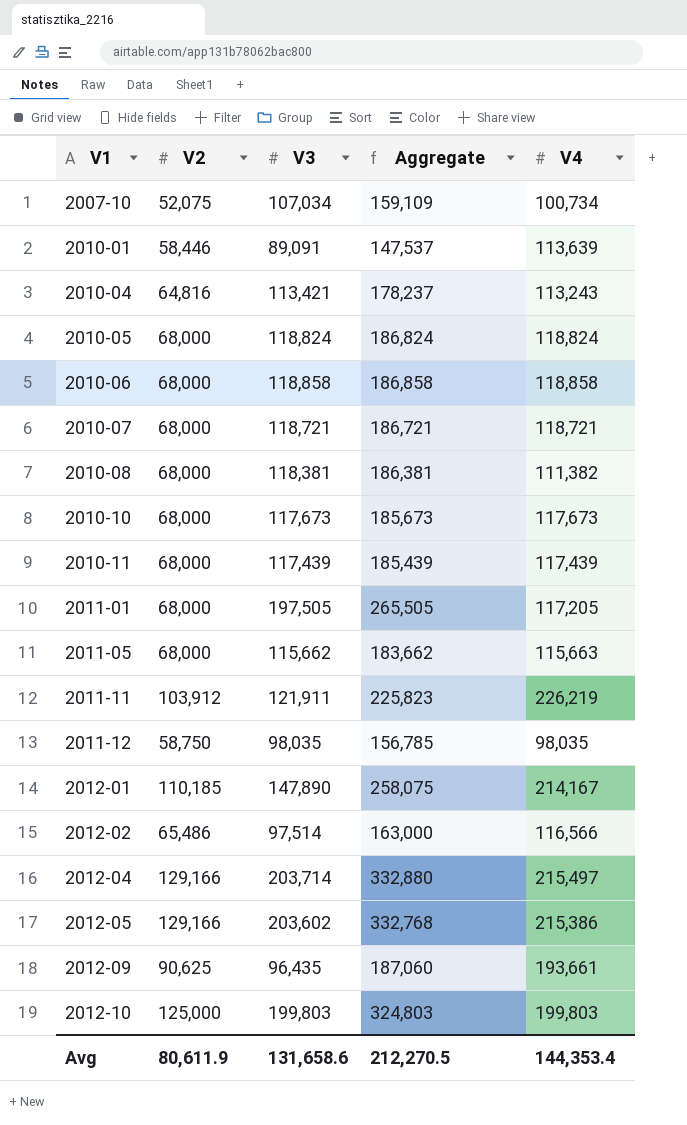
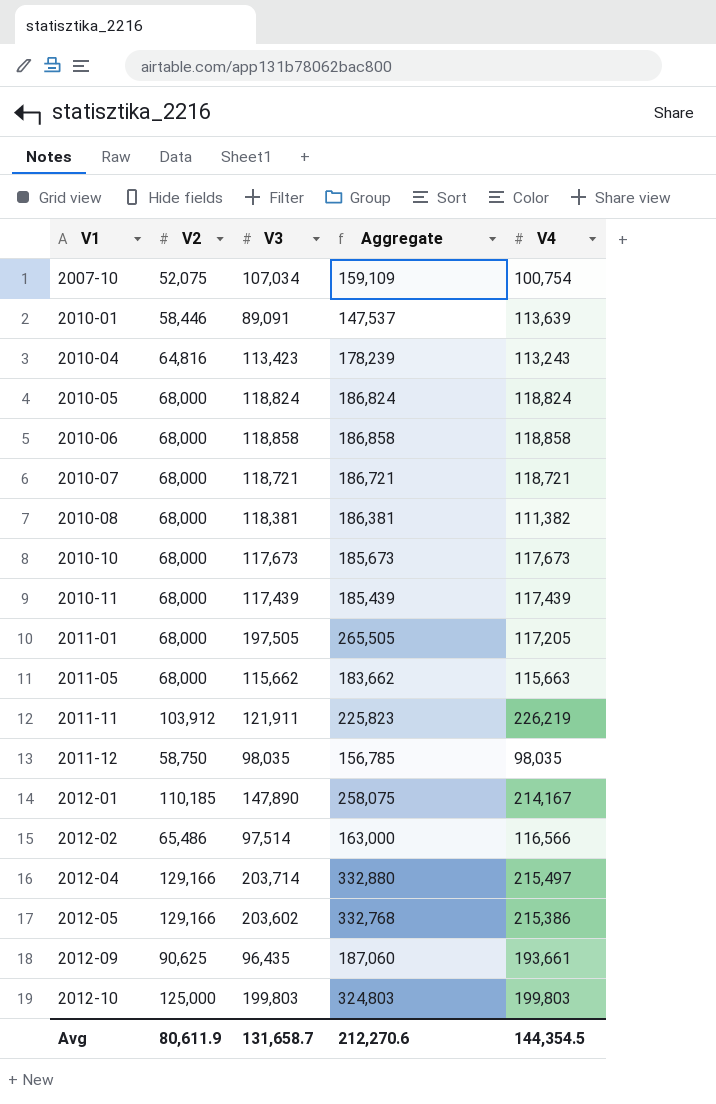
2007-10 | V4: 100,734 -> 100,754
2010-04 | V3: 113,421 -> 113,423
2010-04 | Aggregate: 178,237 -> 178,239
Avg | V3: 131,658.6 -> 131,658.7
Avg | Aggregate: 212,270.5 -> 212,270.6
Avg | V4: 144,353.4 -> 144,354.5

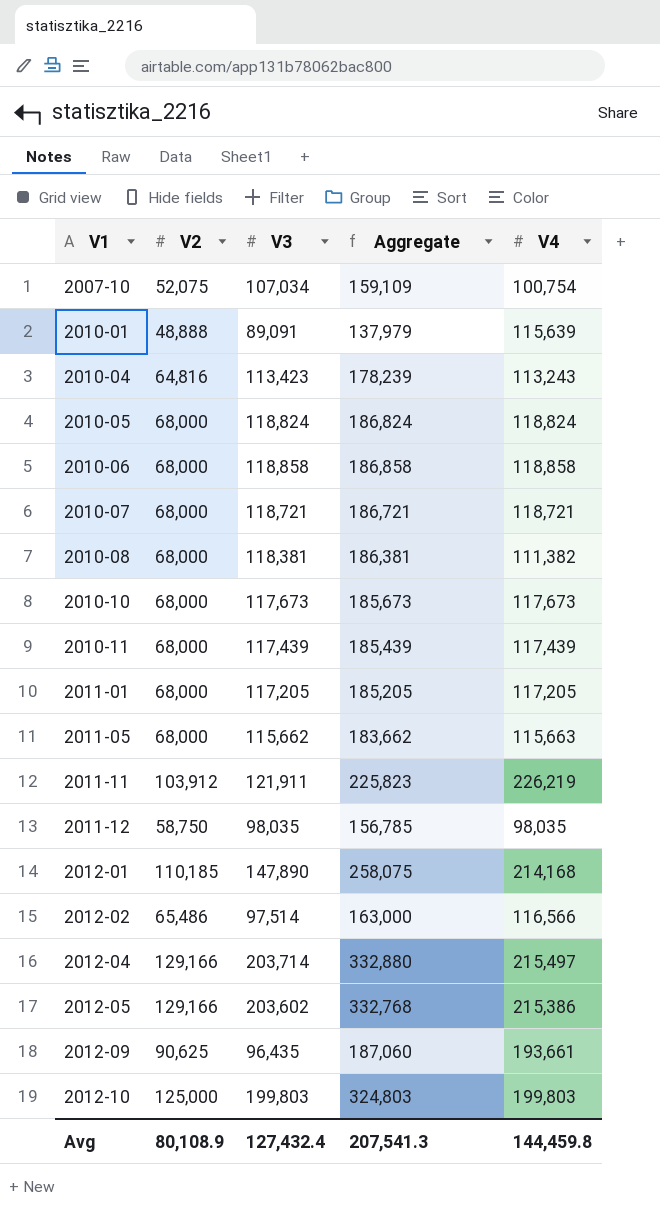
2010-01 | V2: 58,446 -> 48,888
2010-01 | Aggregate: 147,537 -> 137,979
2010-01 | V4: 113,639 -> 115,639
2011-01 | V3: 197,505 -> 117,205
2011-01 | Aggregate: 265,505 -> 185,205
2012-01 | V4: 214,167 -> 214,168
Avg | V2: 80,611.9 -> 80,108.9
Avg | V3: 131,658.7 -> 127,432.4
Avg | Aggregate: 212,270.6 -> 207,541.3
Avg | V4: 144,354.5 -> 144,459.8

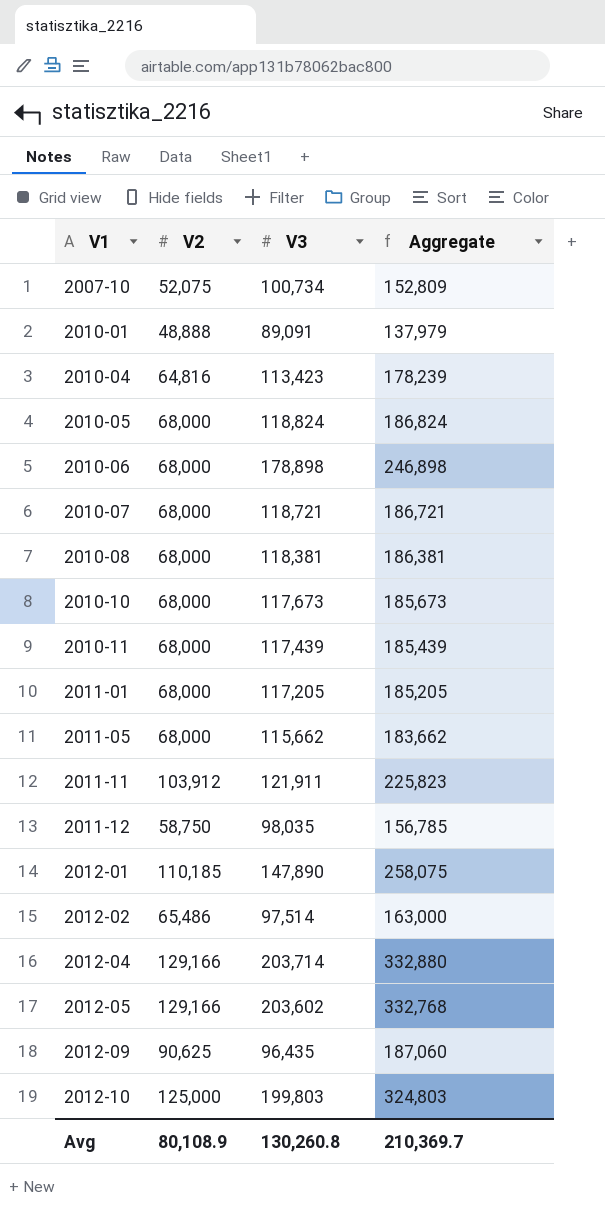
column V4 | position: 5 -> none
2007-10 | V3: 107,034 -> 100,734
2007-10 | Aggregate: 159,109 -> 152,809
2010-06 | V3: 118,858 -> 178,898
2010-06 | Aggregate: 186,858 -> 246,898
Avg | V3: 127,432.4 -> 130,260.8
Avg | Aggregate: 207,541.3 -> 210,369.7

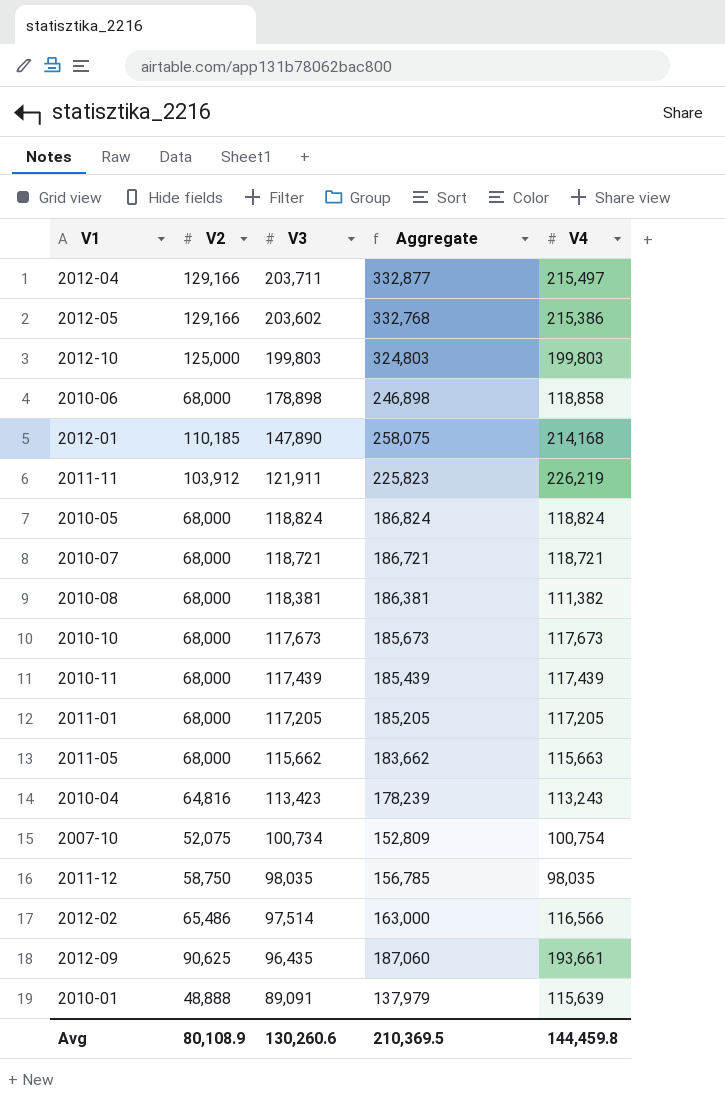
row order: V1 ascending -> V3 descending
column V4 | position: none -> 5
2012-04 | V3: 203,714 -> 203,711
2012-04 | Aggregate: 332,880 -> 332,877
Avg | V3: 130,260.8 -> 130,260.6
Avg | Aggregate: 210,369.7 -> 210,369.5

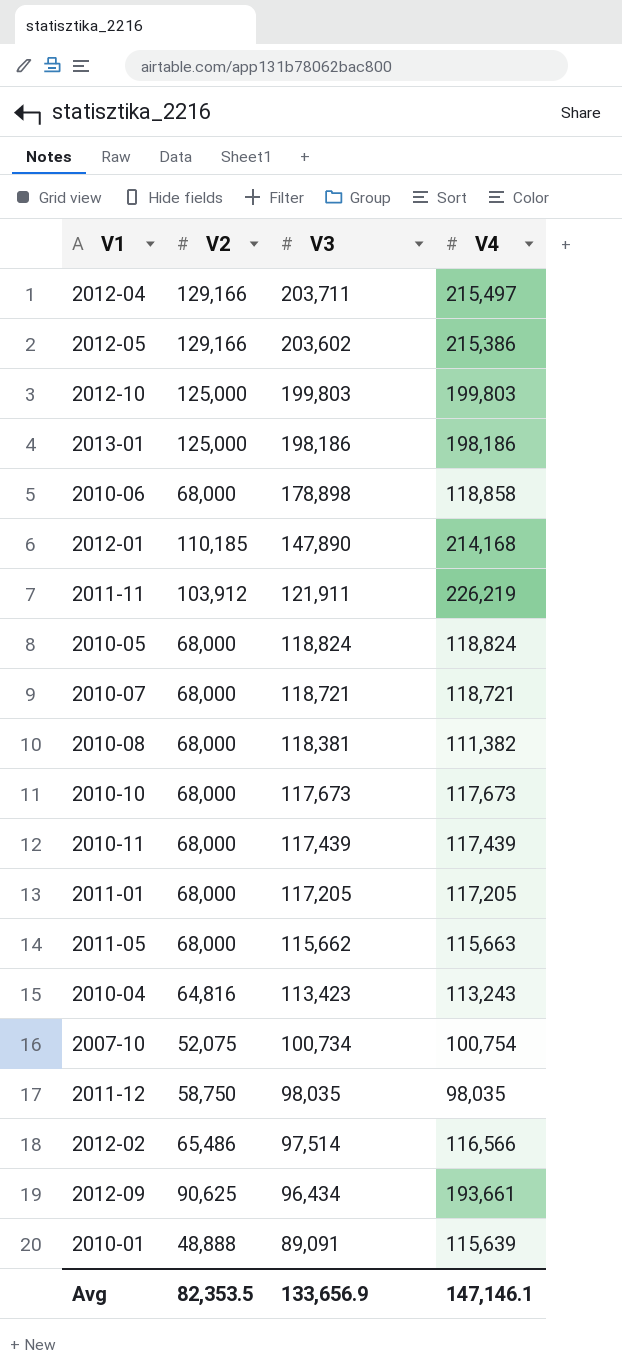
column Aggregate | formula: [V2] + [V3] -> none
row 2013-01: none -> 125,000 | 198,186 | 198,186
2012-09 | V3: 96,435 -> 96,434
Avg | V2: 80,108.9 -> 82,353.5
Avg | V3: 130,260.6 -> 133,656.9
Avg | V4: 144,459.8 -> 147,146.1

